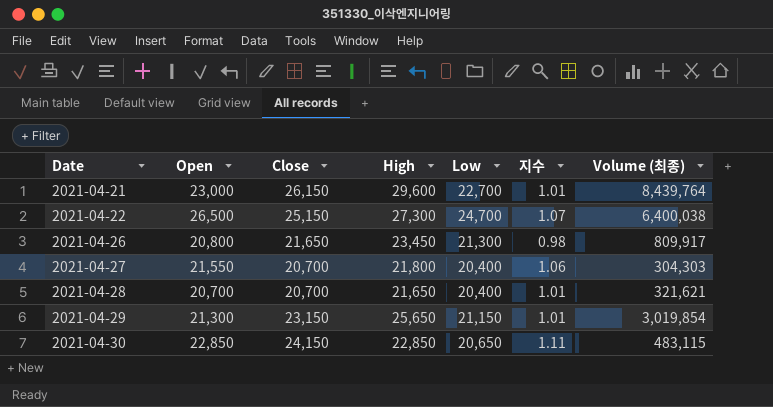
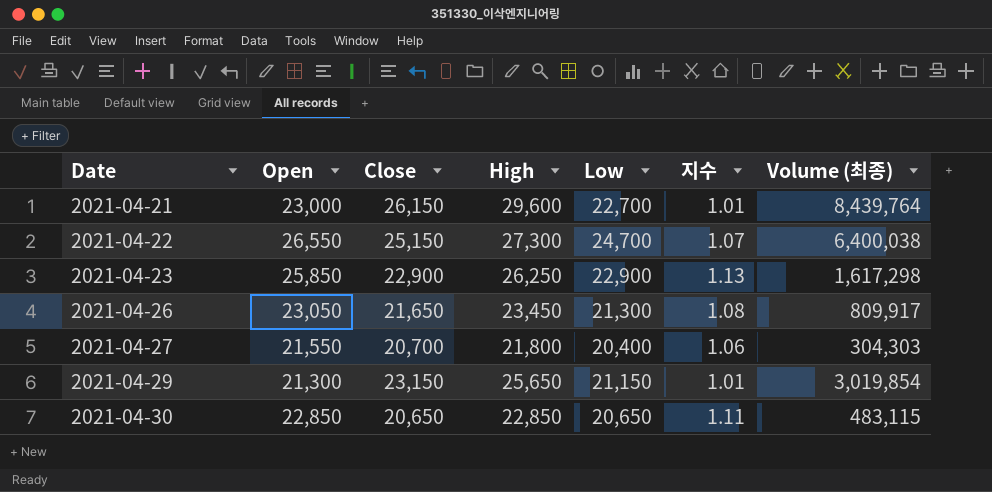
row 2021-04-28: 20,700 | 20,700 | 21,650 | 20,400 | 1.01 | 321,621 -> none
2021-04-22 | Open: 26,500 -> 26,550
row 2021-04-23: none -> 25,850 | 22,900 | 26,250 | 22,900 | 1.13 | 1,617,298
2021-04-26 | Open: 20,800 -> 23,050
2021-04-26 | 지수: 0.98 -> 1.08
2021-04-30 | Close: 24,150 -> 20,650

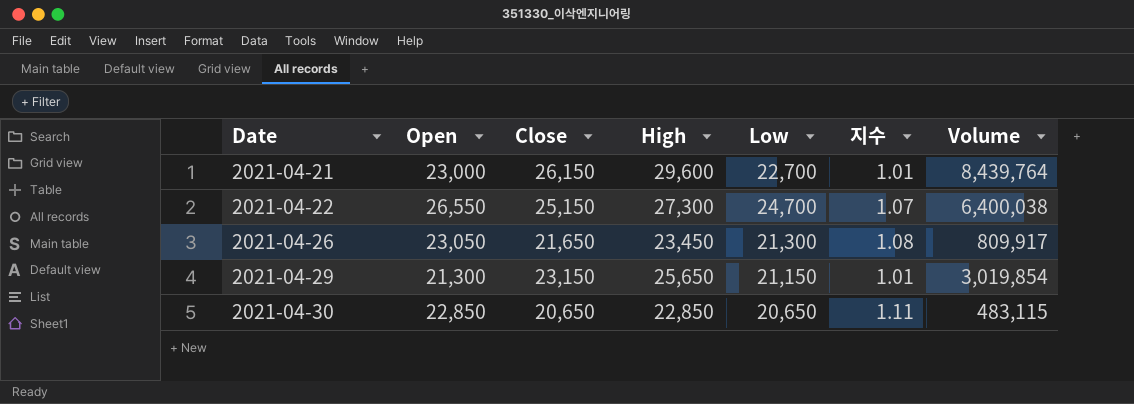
column name: Volume (최종) -> Volume
row 2021-04-23: 25,850 | 22,900 | 26,250 | 22,900 | 1.13 | 1,617,298 -> none
row 2021-04-27: 21,550 | 20,700 | 21,800 | 20,400 | 1.06 | 304,303 -> none

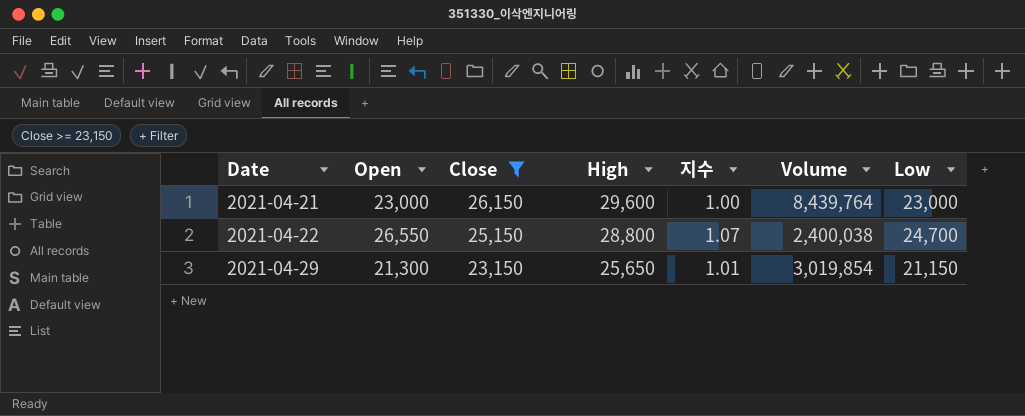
filter: none -> Close >= 23,150
column Low | position: 5 -> 7
2021-04-21 | 지수: 1.01 -> 1.00
2021-04-21 | Low: 22,700 -> 23,000
2021-04-22 | High: 27,300 -> 28,800
2021-04-22 | Volume: 6,400,038 -> 2,400,038

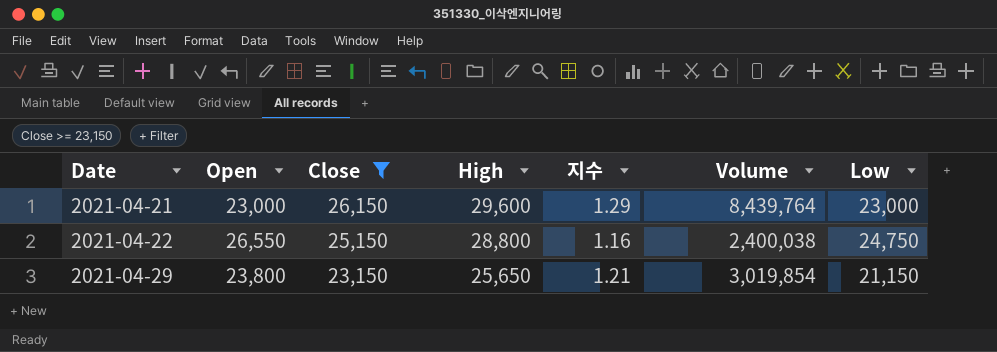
column 지수 | formula: [Open] / [Low] -> [High] / [Low]
2021-04-22 | Low: 24,700 -> 24,750
2021-04-29 | Open: 21,300 -> 23,800

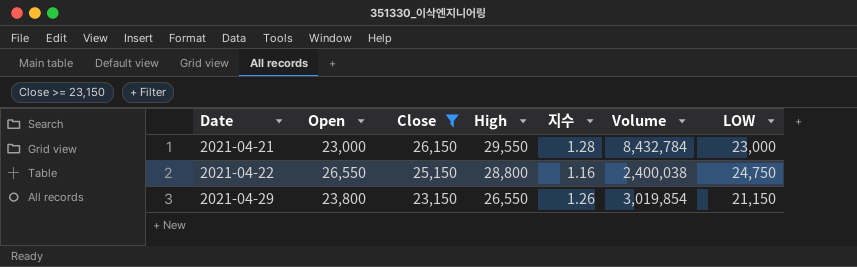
column name: Low -> LOW
2021-04-21 | High: 29,600 -> 29,550
2021-04-21 | 지수: 1.29 -> 1.28
2021-04-21 | Volume: 8,439,764 -> 8,432,784
2021-04-29 | High: 25,650 -> 26,550
2021-04-29 | 지수: 1.21 -> 1.26

